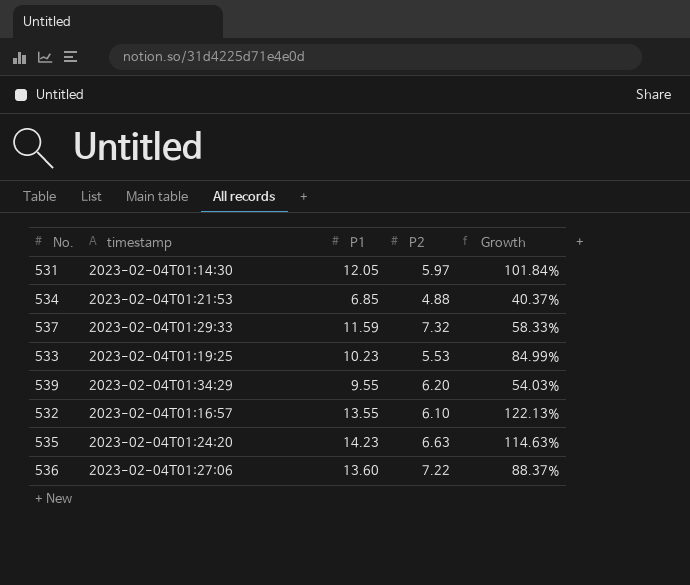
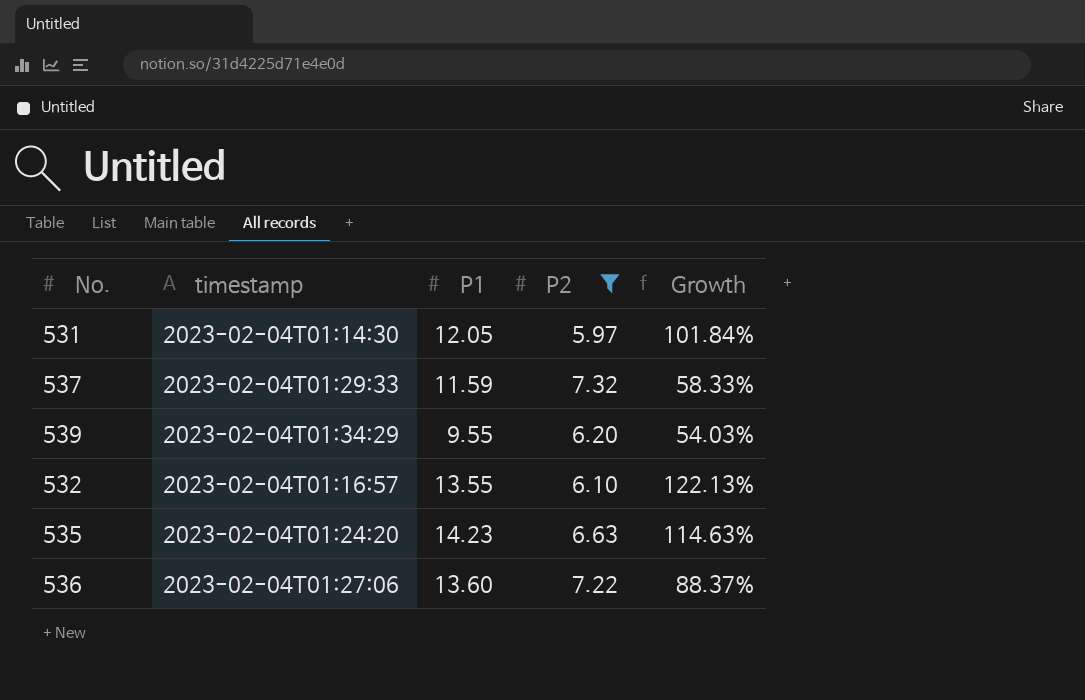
filter: none -> P2 >= 5.97

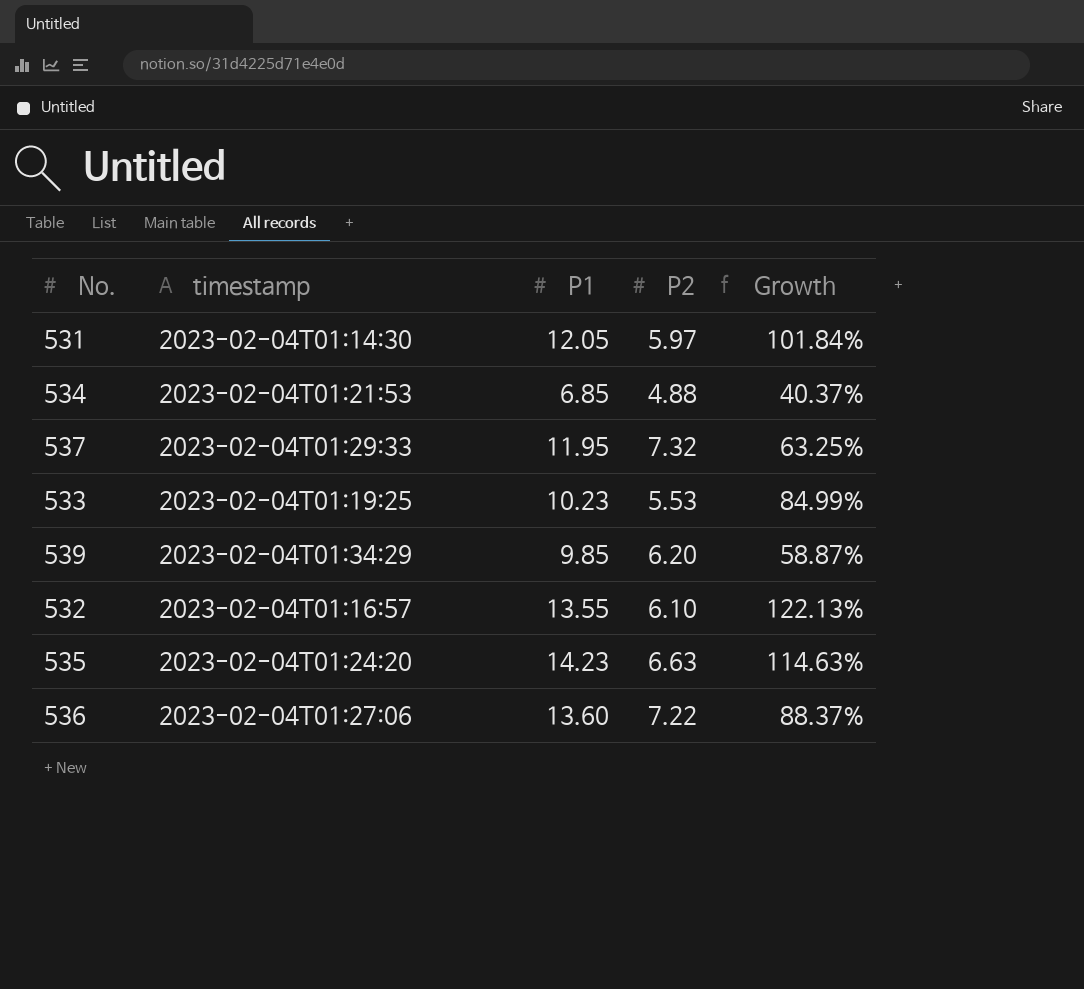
filter: P2 >= 5.97 -> none
537 | P1: 11.59 -> 11.95
537 | Growth: 58.33% -> 63.25%
539 | P1: 9.55 -> 9.85
539 | Growth: 54.03% -> 58.87%

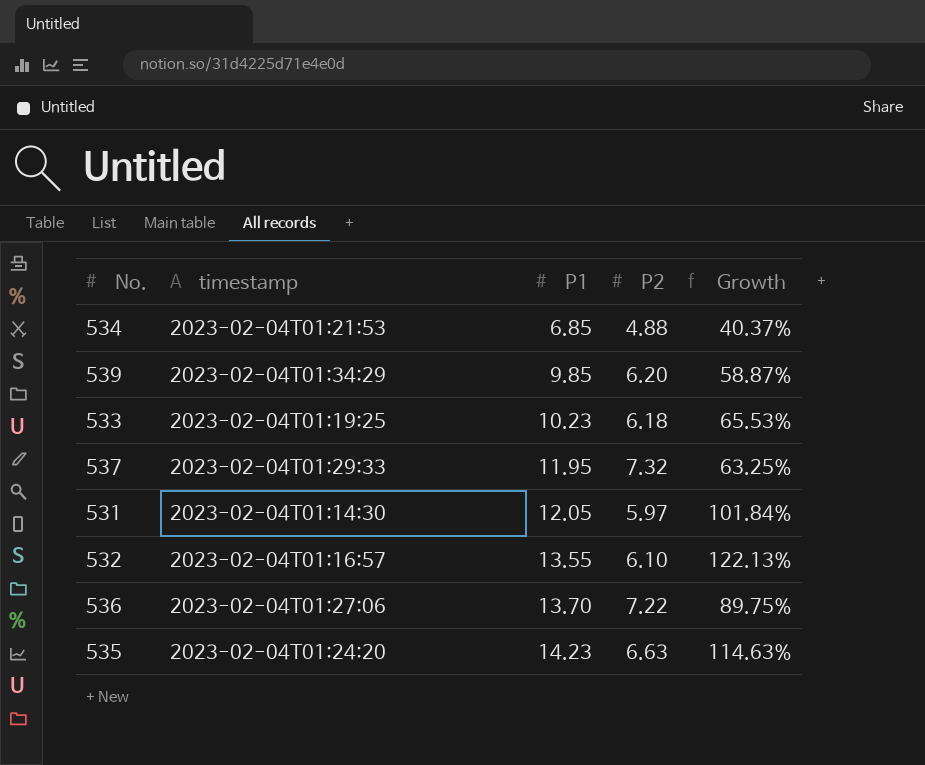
row order: none -> P1 ascending
533 | P2: 5.53 -> 6.18
533 | Growth: 84.99% -> 65.53%
536 | P1: 13.60 -> 13.70
536 | Growth: 88.37% -> 89.75%

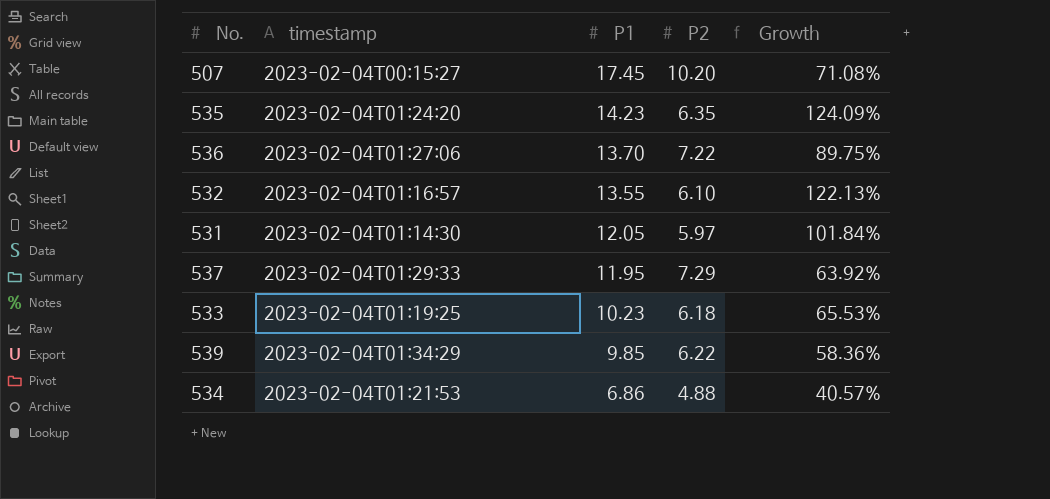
row order: P1 ascending -> P1 descending
row 507: none -> 2023-02-04T00:15:27 | 17.45 | 10.20 | 71.08%
535 | P2: 6.63 -> 6.35
535 | Growth: 114.63% -> 124.09%
537 | P2: 7.32 -> 7.29
537 | Growth: 63.25% -> 63.92%
539 | P2: 6.20 -> 6.22
539 | Growth: 58.87% -> 58.36%
534 | P1: 6.85 -> 6.86
534 | Growth: 40.37% -> 40.57%

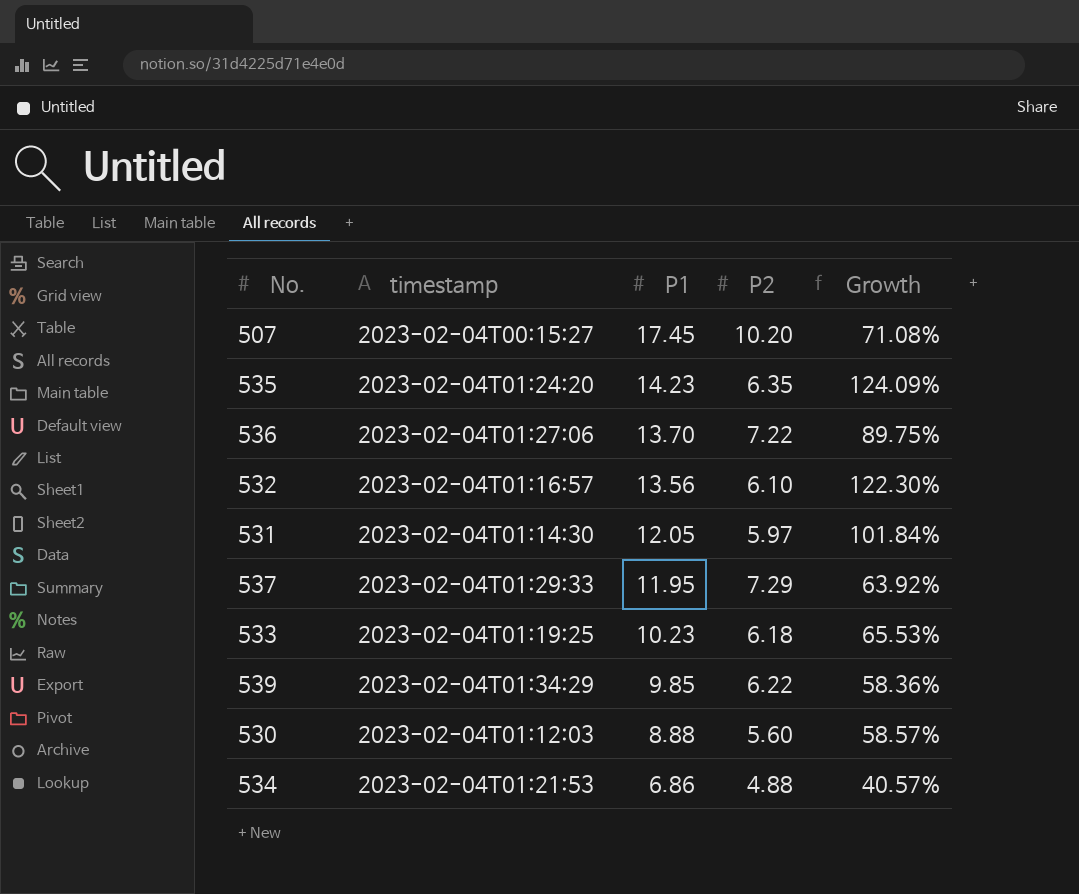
532 | P1: 13.55 -> 13.56
532 | Growth: 122.13% -> 122.30%
row 530: none -> 2023-02-04T01:12:03 | 8.88 | 5.60 | 58.57%

